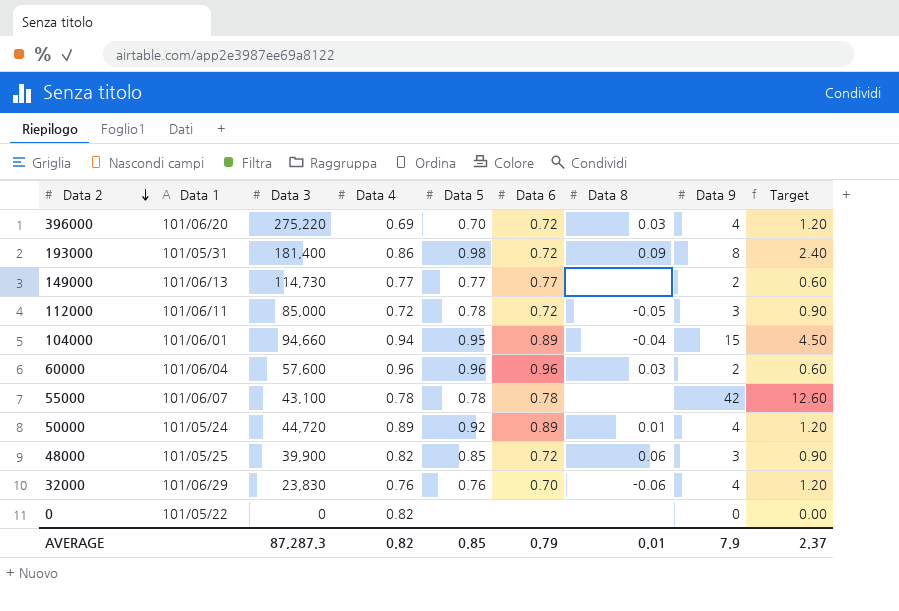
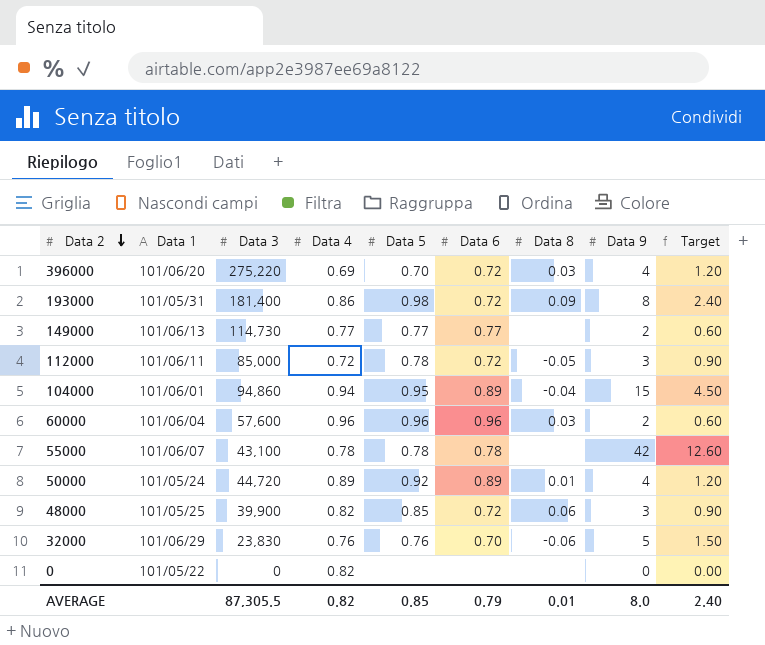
104000 | Data 3: 94,660 -> 94,860
32000 | Data 9: 4 -> 5
32000 | Target: 1.20 -> 1.50
AVERAGE | Data 3: 87,287.3 -> 87,305.5
AVERAGE | Data 9: 7.9 -> 8.0
AVERAGE | Target: 2.37 -> 2.40

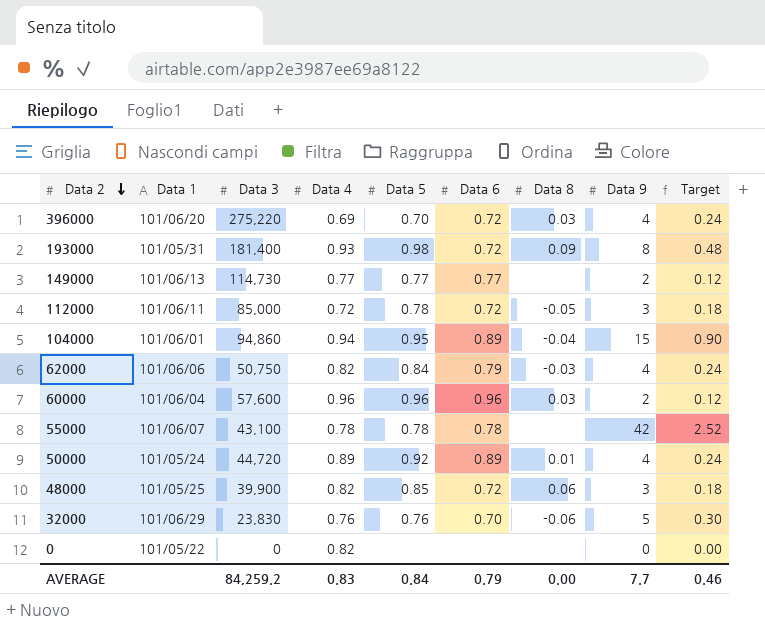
column Target | formula: [Data 9] * 0.3 -> [Data 9] * 0.06
193000 | Data 4: 0.86 -> 0.93
row 62000: none -> 101/06/06 | 50,750 | 0.82 | 0.84 | 0.79 | -0.03 | 4 | 0.24
AVERAGE | Data 3: 87,305.5 -> 84,259.2
AVERAGE | Data 4: 0.82 -> 0.83
AVERAGE | Data 5: 0.85 -> 0.84
AVERAGE | Data 8: 0.01 -> 0.00
AVERAGE | Data 9: 8.0 -> 7.7
AVERAGE | Target: 2.40 -> 0.46

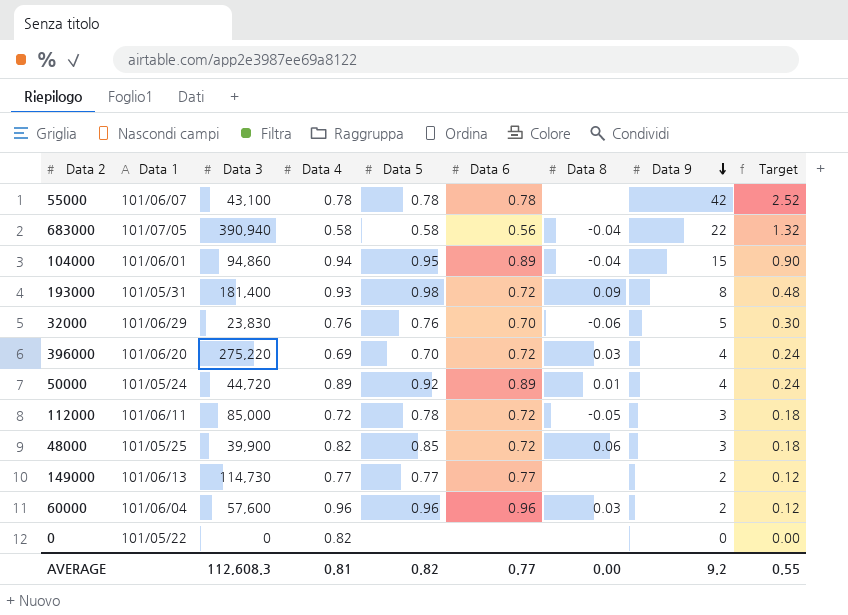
row order: Data 2 descending -> Data 9 descending
row 62000: 101/06/06 | 50,750 | 0.82 | 0.84 | 0.79 | -0.03 | 4 | 0.24 -> none
row 683000: none -> 101/07/05 | 390,940 | 0.58 | 0.58 | 0.56 | -0.04 | 22 | 1.32
AVERAGE | Data 3: 84,259.2 -> 112,608.3
AVERAGE | Data 4: 0.83 -> 0.81
AVERAGE | Data 5: 0.84 -> 0.82
AVERAGE | Data 6: 0.79 -> 0.77
AVERAGE | Data 9: 7.7 -> 9.2
AVERAGE | Target: 0.46 -> 0.55

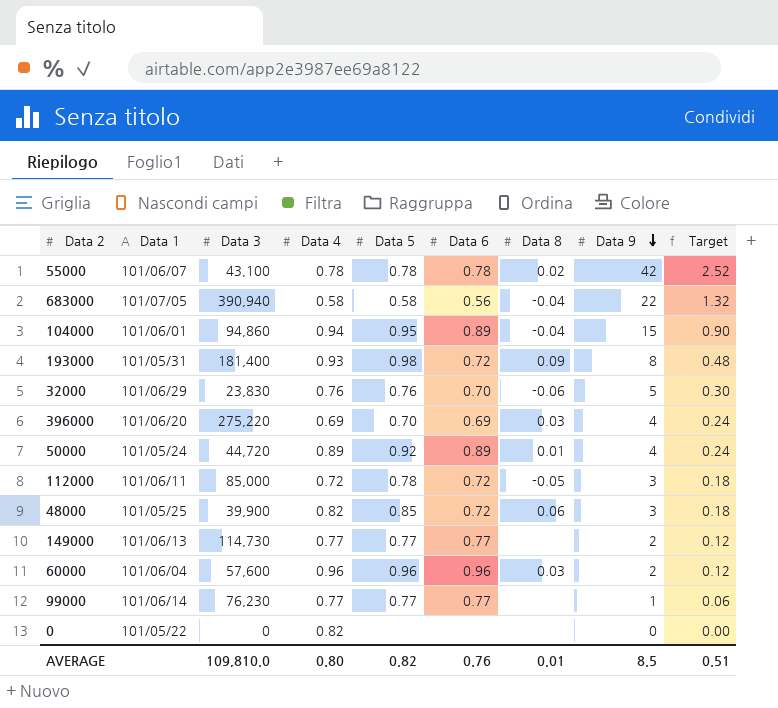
55000 | Data 8: none -> 0.02
396000 | Data 6: 0.72 -> 0.69
row 99000: none -> 101/06/14 | 76,230 | 0.77 | 0.77 | 0.77 | none | 1 | 0.06
AVERAGE | Data 3: 112,608.3 -> 109,810.0
AVERAGE | Data 4: 0.81 -> 0.80
AVERAGE | Data 6: 0.77 -> 0.76
AVERAGE | Data 8: 0.00 -> 0.01
AVERAGE | Data 9: 9.2 -> 8.5
AVERAGE | Target: 0.55 -> 0.51

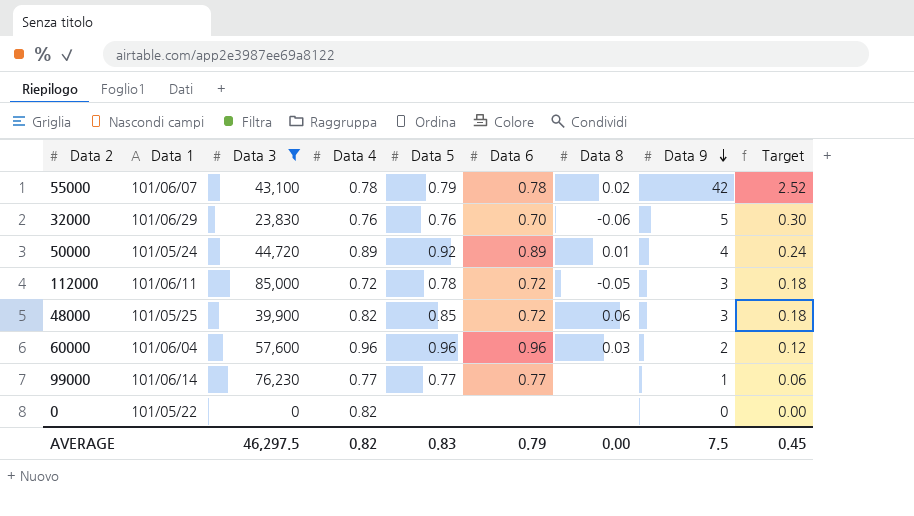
filter: none -> Data 3 <= 85,000
55000 | Data 5: 0.78 -> 0.79
AVERAGE | Data 3: 109,810.0 -> 46,297.5
AVERAGE | Data 4: 0.80 -> 0.82
AVERAGE | Data 5: 0.82 -> 0.83
AVERAGE | Data 6: 0.76 -> 0.79
AVERAGE | Data 8: 0.01 -> 0.00
AVERAGE | Data 9: 8.5 -> 7.5
AVERAGE | Target: 0.51 -> 0.45

